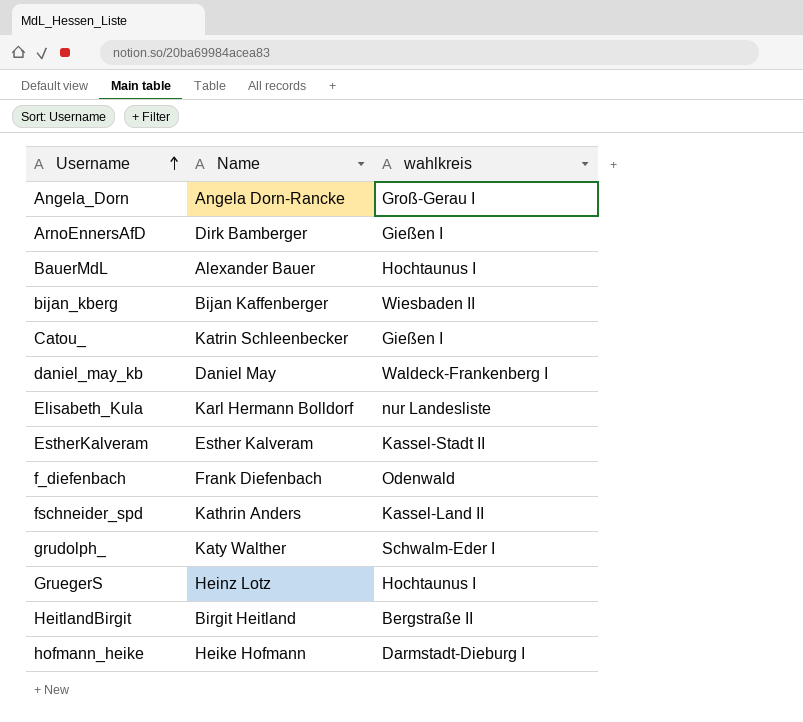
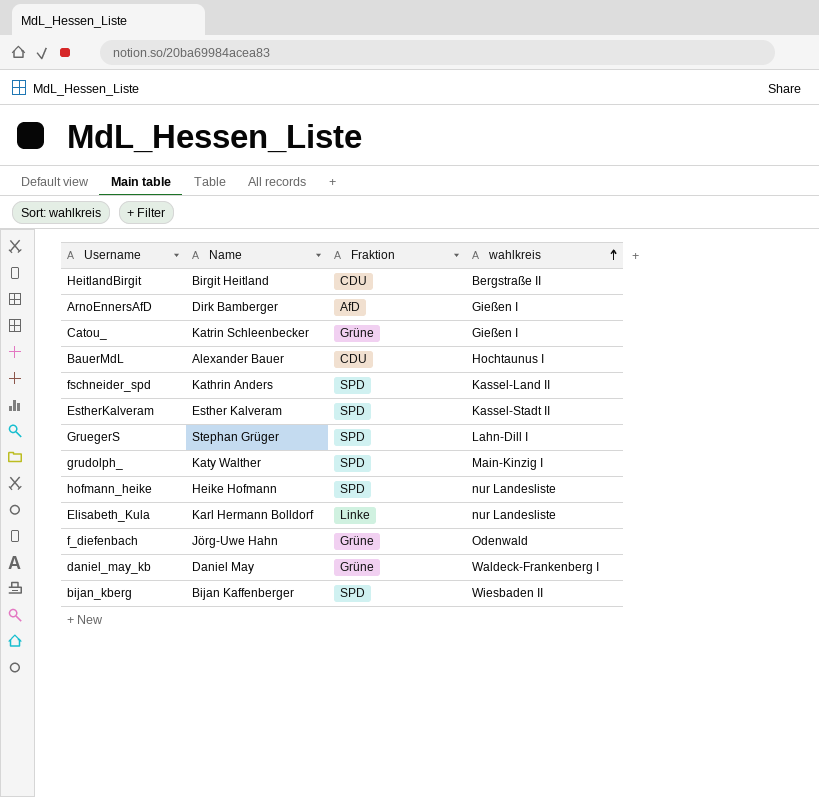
row order: Username ascending -> wahlkreis ascending
column Fraktion | position: none -> 3
row Angela_Dorn: Angela Dorn-Rancke | Groß-Gerau I -> none
GruegerS | Name: Heinz Lotz -> Stephan Grüger
GruegerS | wahlkreis: Hochtaunus I -> Lahn-Dill I
grudolph_ | wahlkreis: Schwalm-Eder I -> Main-Kinzig I
hofmann_heike | wahlkreis: Darmstadt-Dieburg I -> nur Landesliste
f_diefenbach | Name: Frank Diefenbach -> Jörg-Uwe Hahn

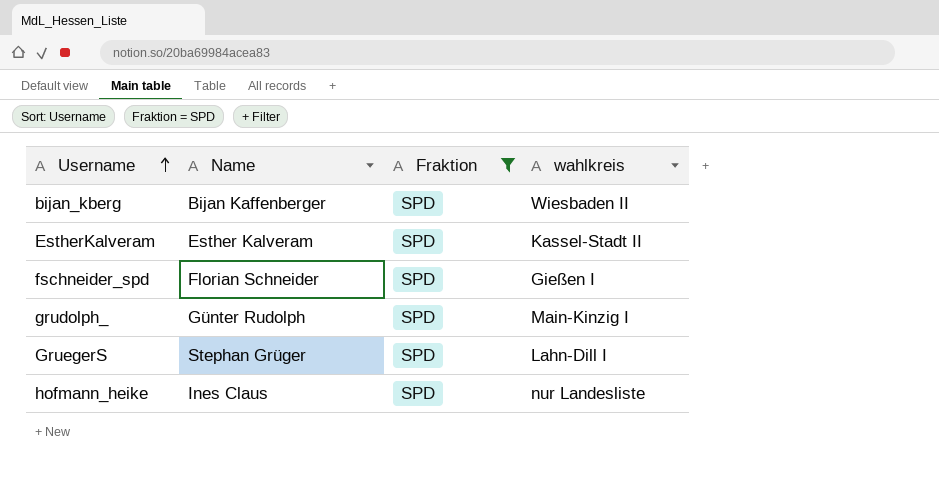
filter: none -> Fraktion = SPD
row order: wahlkreis ascending -> Username ascending
fschneider_spd | Name: Kathrin Anders -> Florian Schneider
fschneider_spd | wahlkreis: Kassel-Land II -> Gießen I
grudolph_ | Name: Katy Walther -> Günter Rudolph
hofmann_heike | Name: Heike Hofmann -> Ines Claus

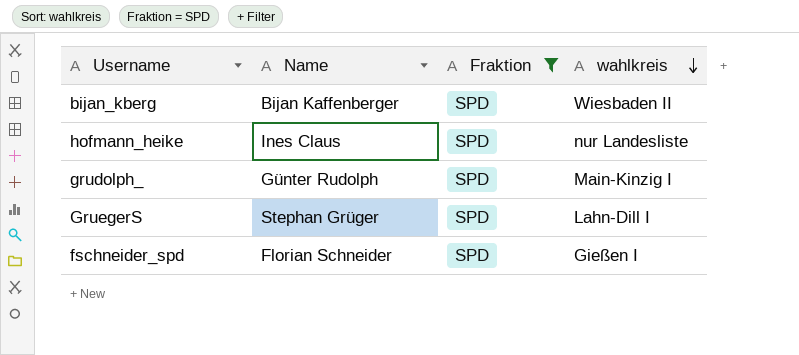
row order: Username ascending -> wahlkreis descending
row EstherKalveram: Esther Kalveram | SPD | Kassel-Stadt II -> none

